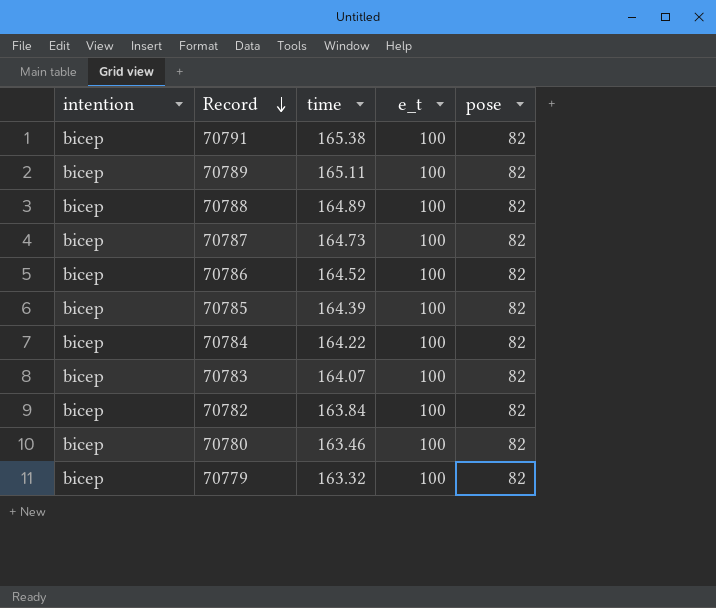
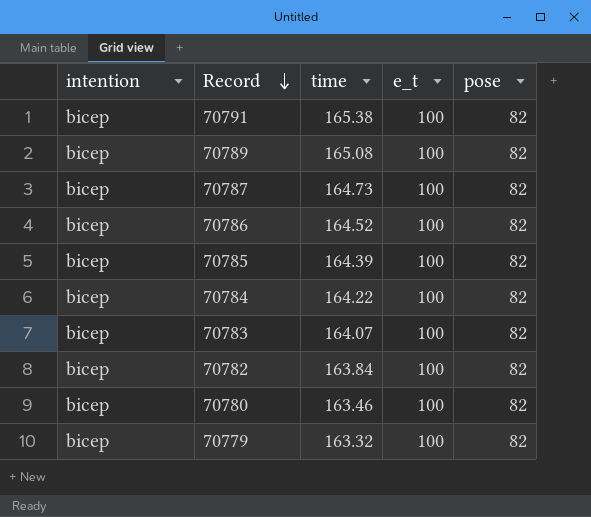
row 70788: bicep | 164.89 | 100 | 82 -> none
70789 | time: 165.11 -> 165.08

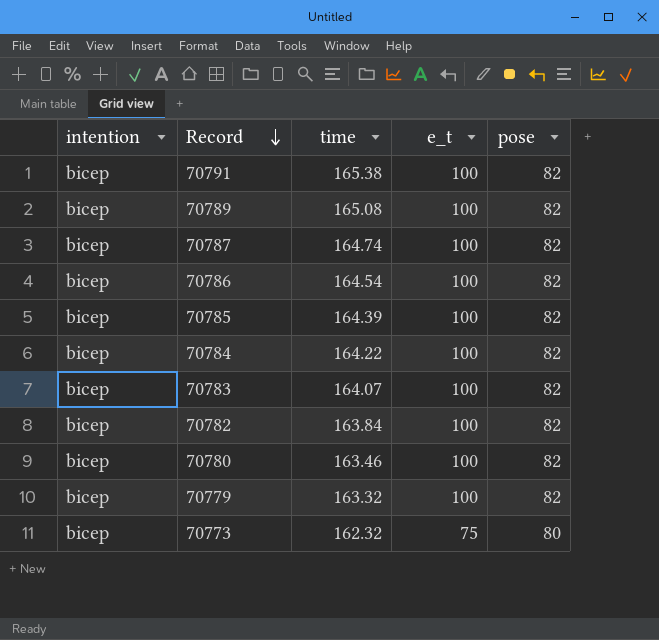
70787 | time: 164.73 -> 164.74
70786 | time: 164.52 -> 164.54
row 70773: none -> bicep | 162.32 | 75 | 80

